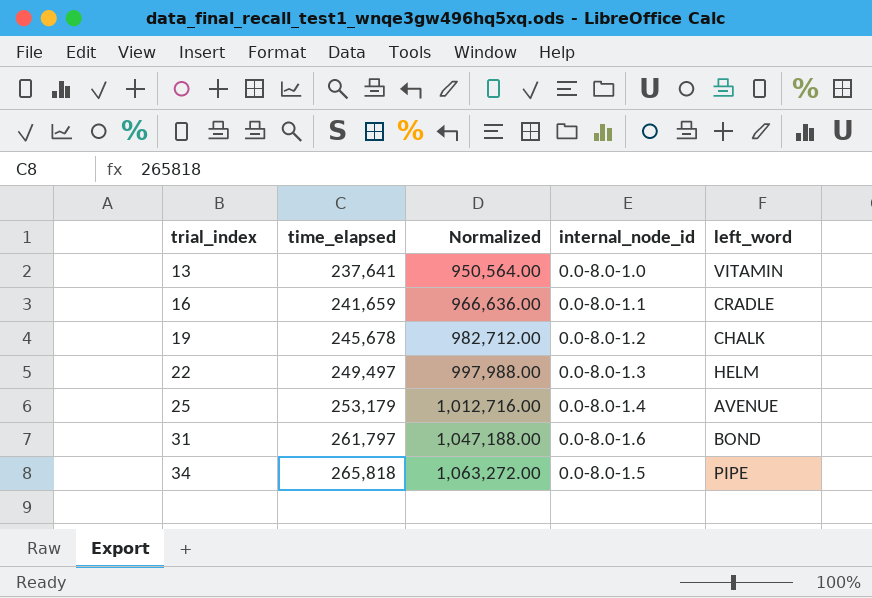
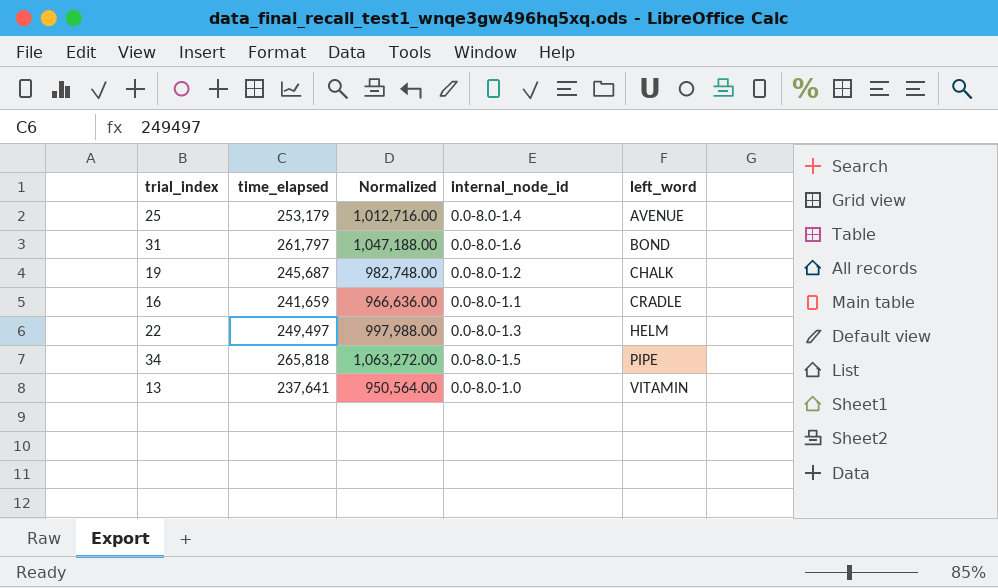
row order: trial_index ascending -> left_word ascending
19 | time_elapsed: 245,678 -> 245,687
19 | Normalized: 982,712.00 -> 982,748.00

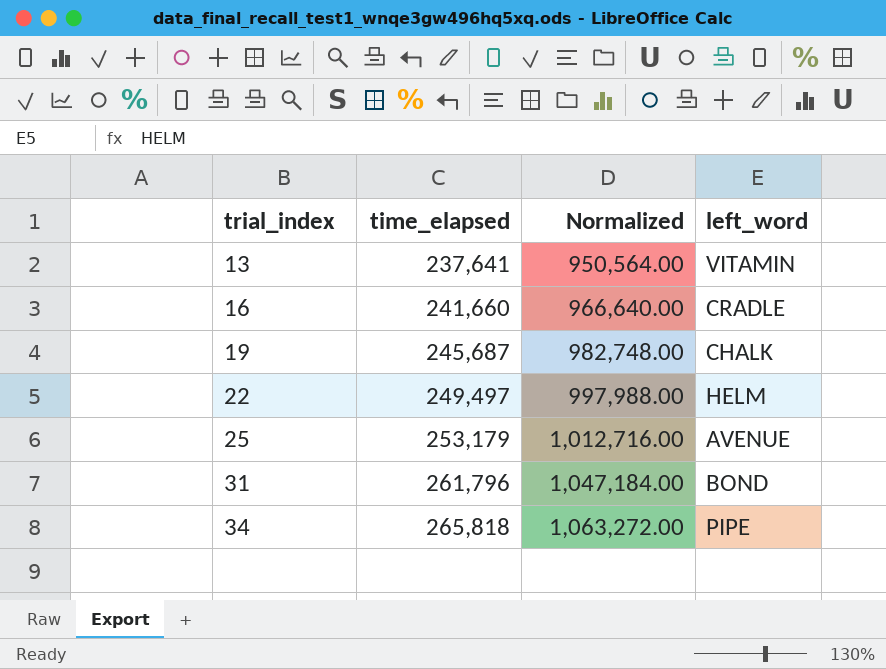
row order: left_word ascending -> trial_index ascending
column internal_node_id | position: 4 -> none
16 | time_elapsed: 241,659 -> 241,660
16 | Normalized: 966,636.00 -> 966,640.00
31 | time_elapsed: 261,797 -> 261,796
31 | Normalized: 1,047,188.00 -> 1,047,184.00

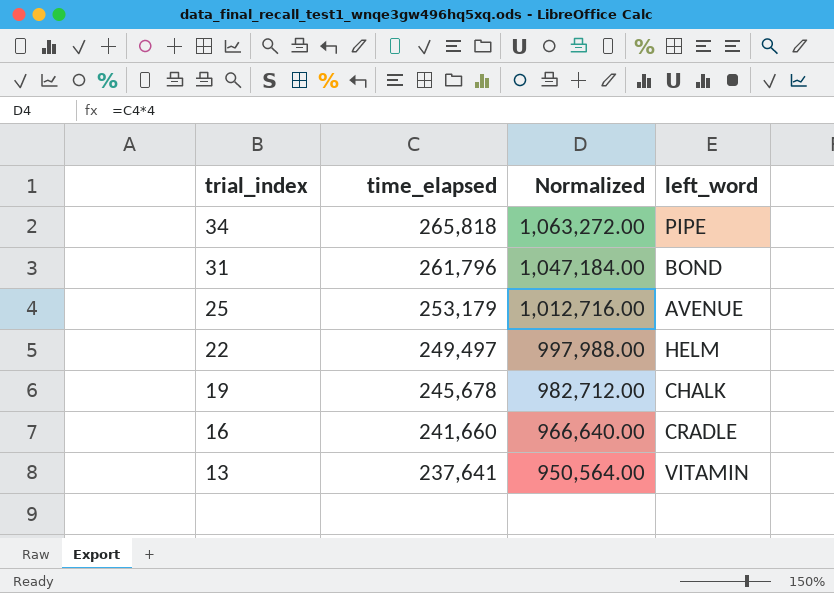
row order: trial_index ascending -> trial_index descending
19 | time_elapsed: 245,687 -> 245,678
19 | Normalized: 982,748.00 -> 982,712.00

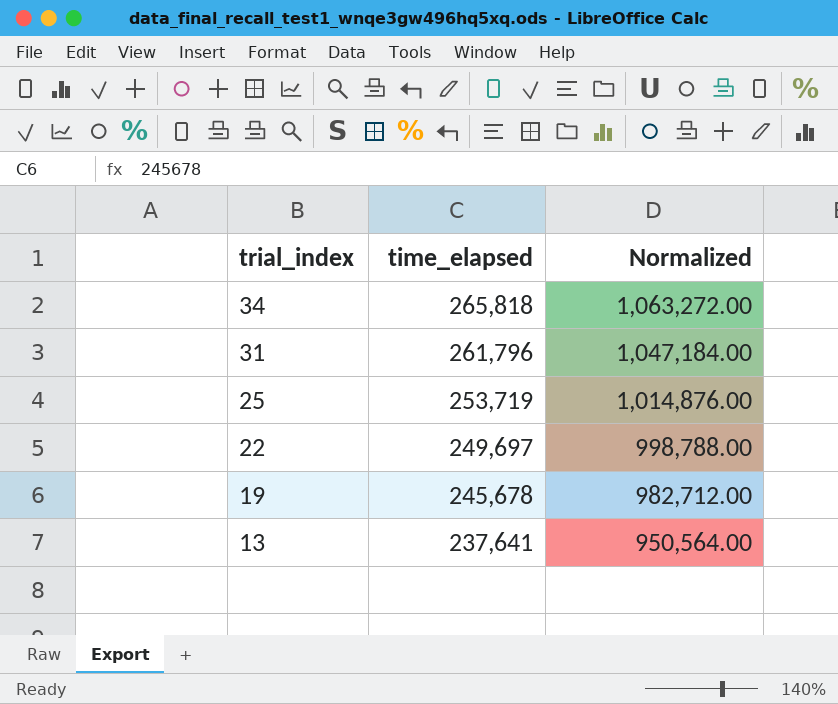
column left_word | position: 4 -> none
row 16: 241,660 | 966,640.00 | CRADLE -> none
25 | time_elapsed: 253,179 -> 253,719
25 | Normalized: 1,012,716.00 -> 1,014,876.00
22 | time_elapsed: 249,497 -> 249,697
22 | Normalized: 997,988.00 -> 998,788.00

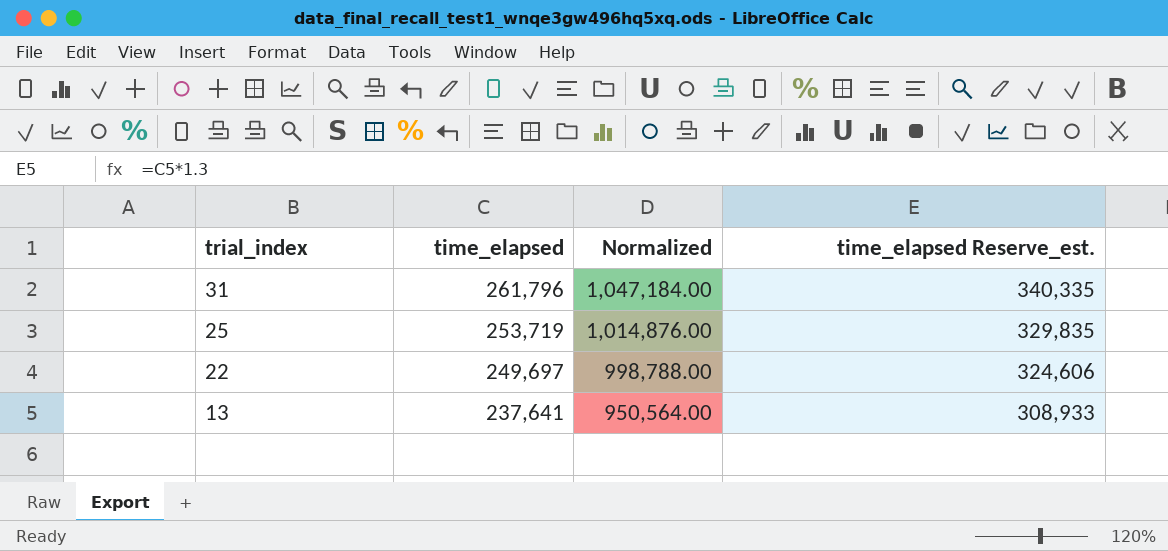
column time_elapsed Reserve_est. | formula: none -> [time_elapsed] * 1.3
row 34: 265,818 | 1,063,272.00 -> none
row 19: 245,678 | 982,712.00 -> none

